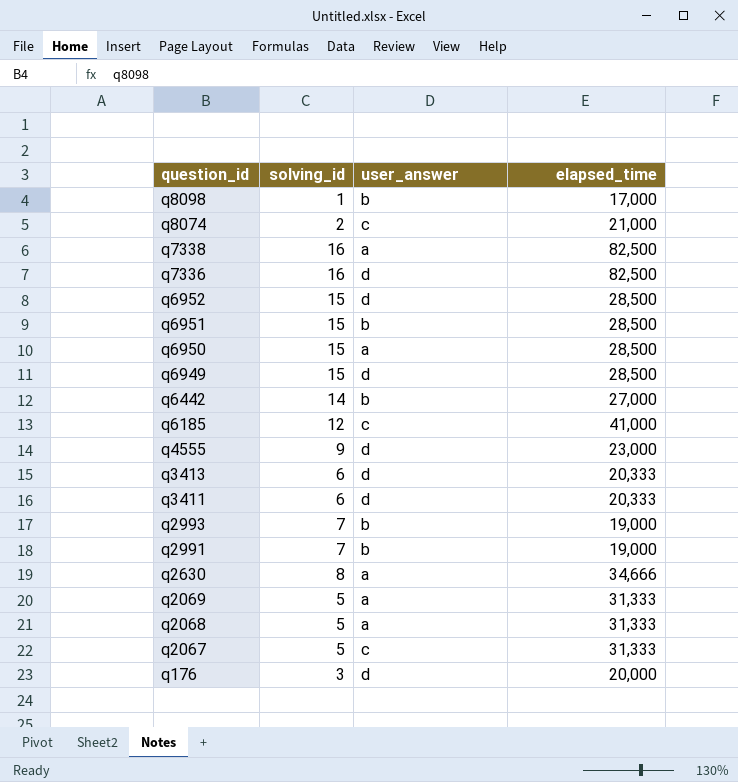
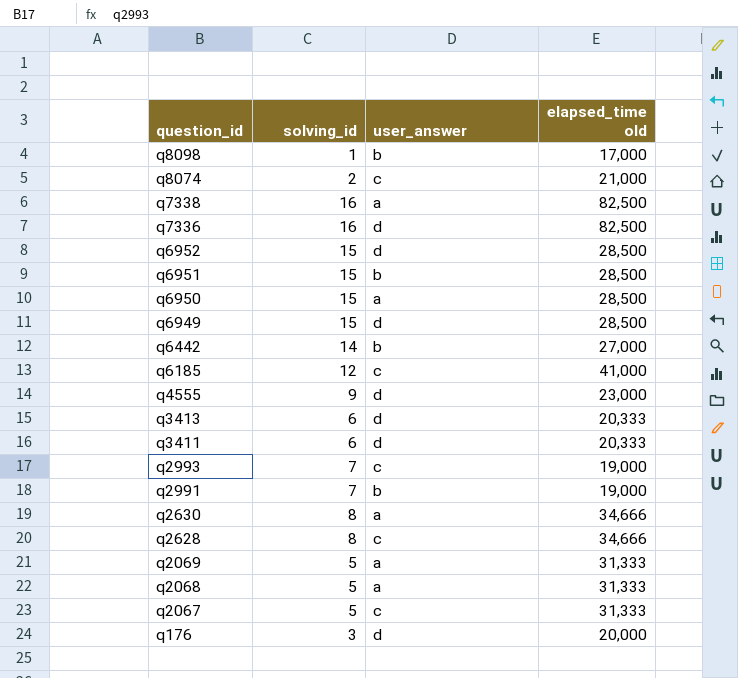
column name: elapsed_time -> elapsed_time old
q2993 | user_answer: b -> c
row q2628: none -> 8 | c | 34,666

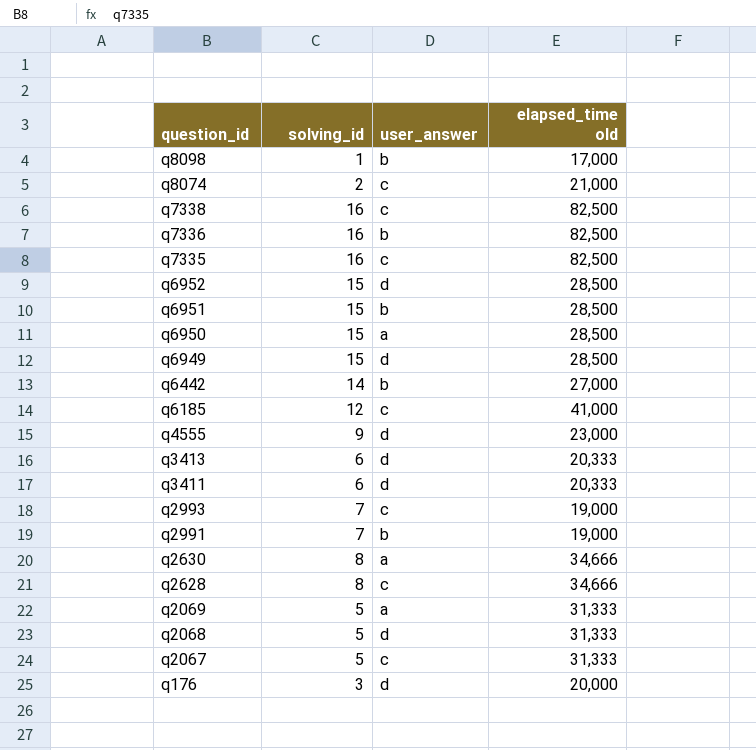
q7338 | user_answer: a -> c
q7336 | user_answer: d -> b
row q7335: none -> 16 | c | 82,500
q2068 | user_answer: a -> d

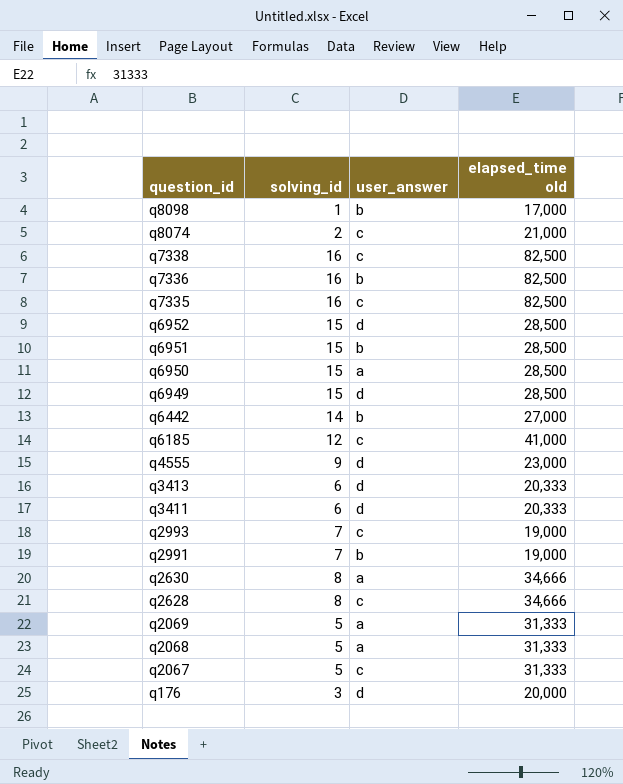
q2068 | user_answer: d -> a

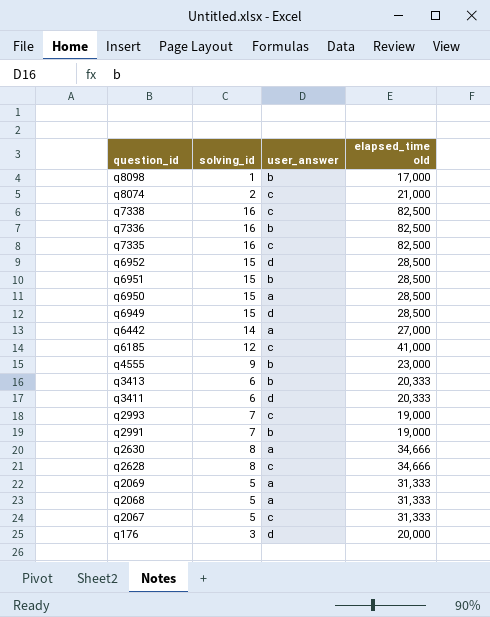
q6442 | user_answer: b -> a
q4555 | user_answer: d -> b
q3413 | user_answer: d -> b

